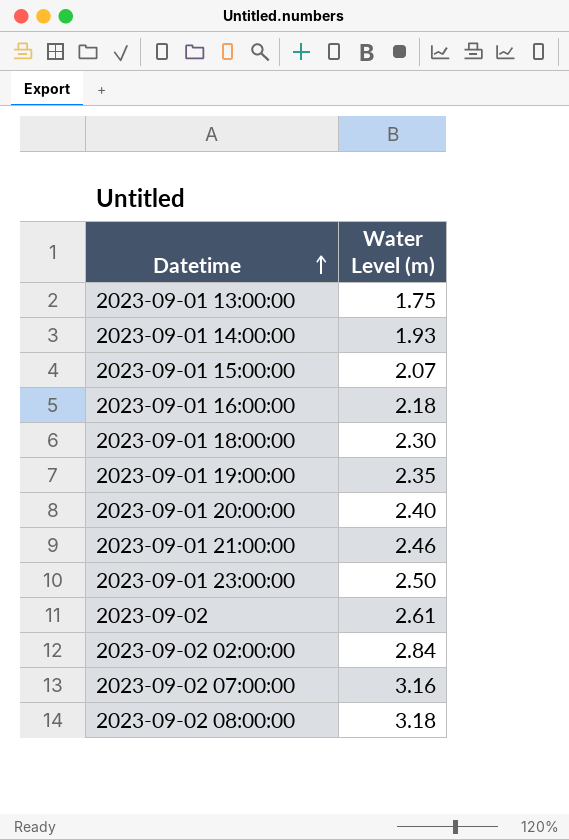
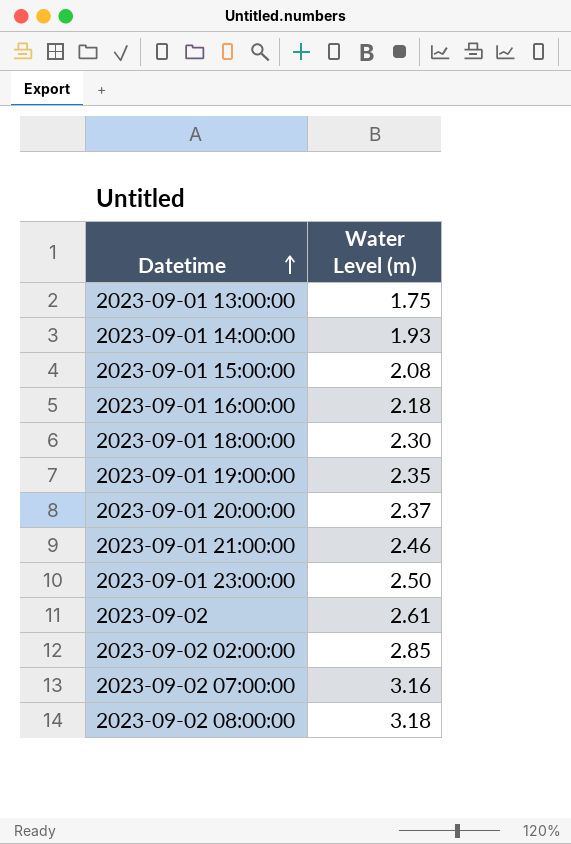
2023-09-01 15:00:00 | Water Level (m): 2.07 -> 2.08
2023-09-01 20:00:00 | Water Level (m): 2.40 -> 2.37
2023-09-02 02:00:00 | Water Level (m): 2.84 -> 2.85

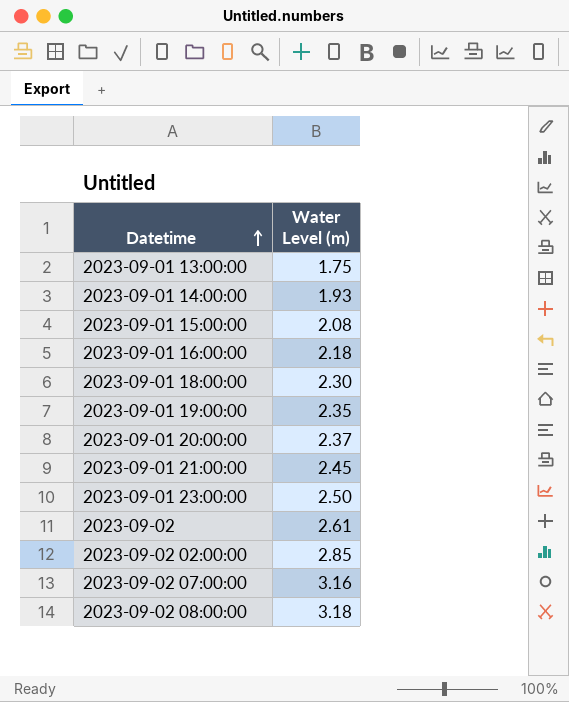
2023-09-01 21:00:00 | Water Level (m): 2.46 -> 2.45

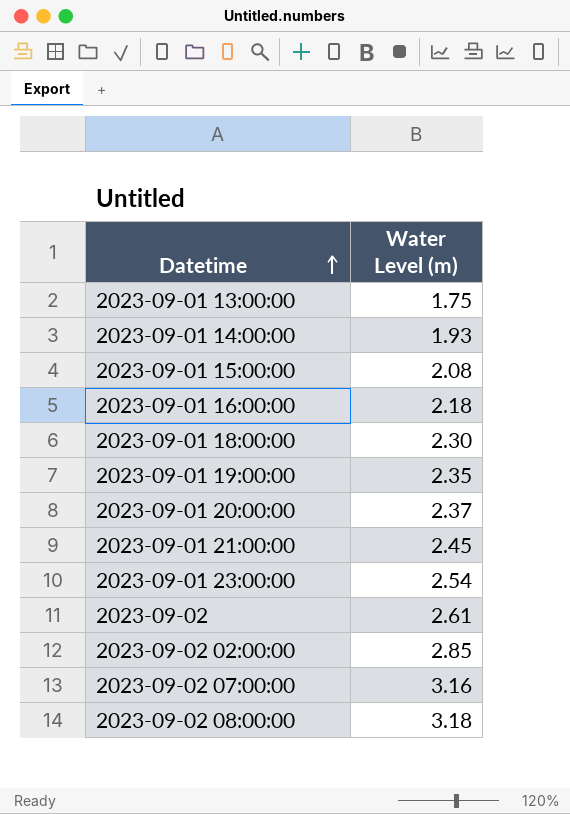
2023-09-01 23:00:00 | Water Level (m): 2.50 -> 2.54

